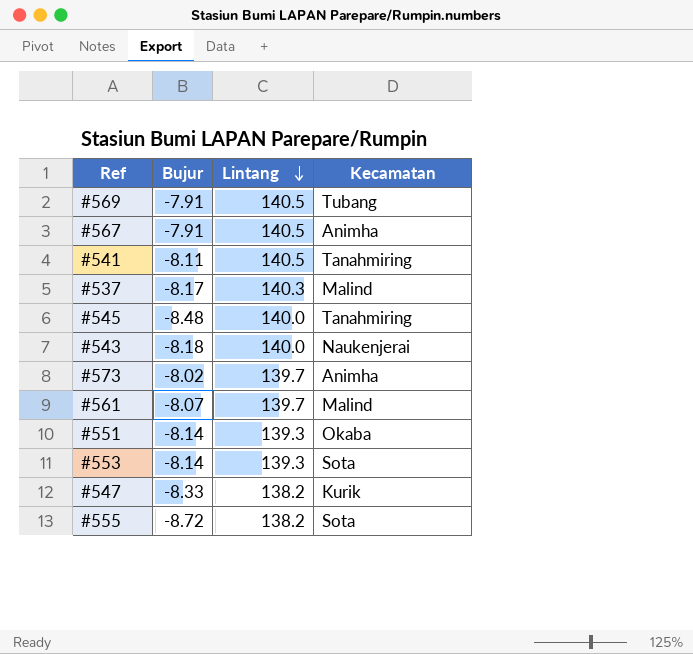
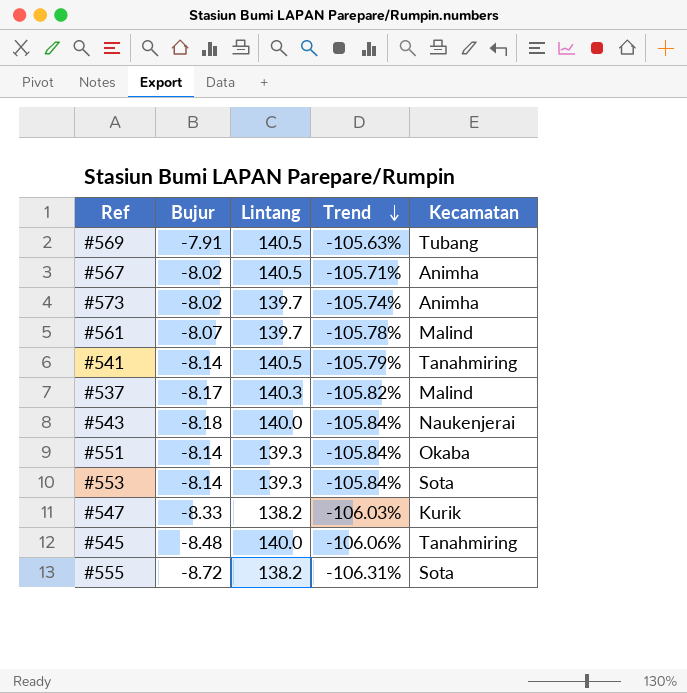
row order: Lintang descending -> Trend descending
column Trend | formula: none -> ([Bujur] - [Lintang]) / [Lintang]
#567 | Bujur: -7.91 -> -8.02
#541 | Bujur: -8.11 -> -8.14

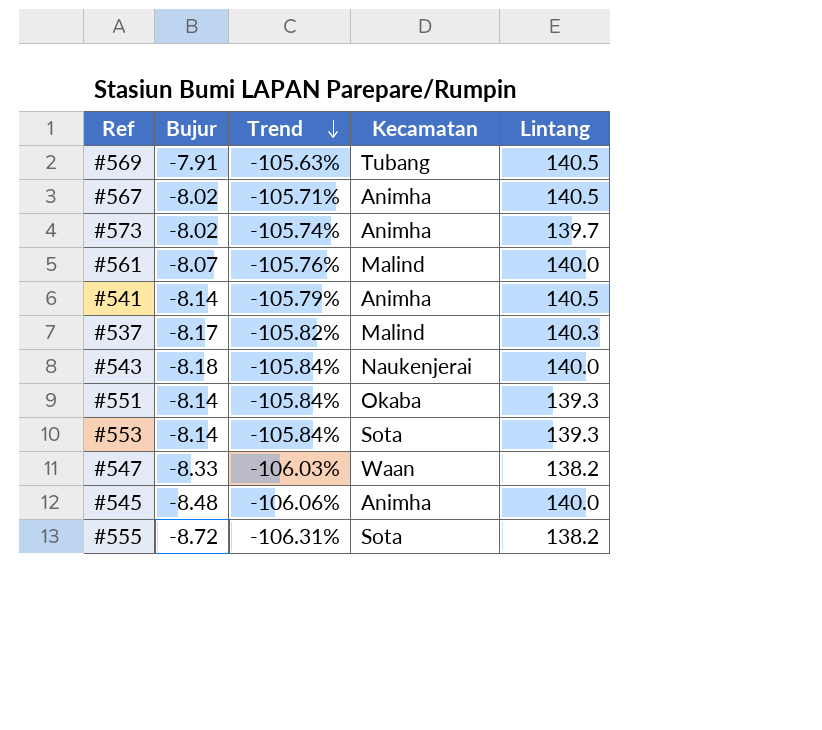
column Lintang | position: 3 -> 5
#561 | Trend: -105.78% -> -105.76%
#561 | Lintang: 139.7 -> 140.0
#541 | Kecamatan: Tanahmiring -> Animha
#547 | Kecamatan: Kurik -> Waan
#545 | Kecamatan: Tanahmiring -> Animha

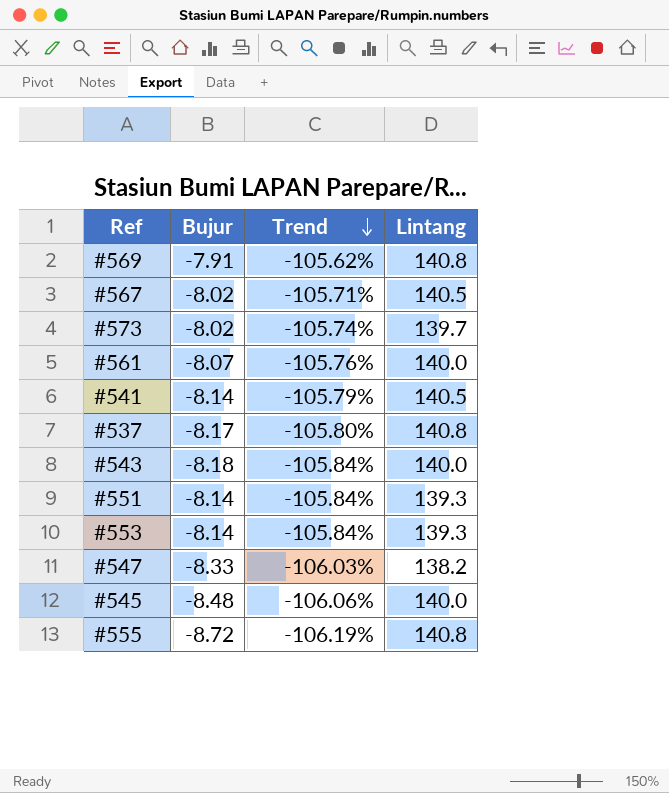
column Kecamatan | position: 4 -> none
#569 | Trend: -105.63% -> -105.62%
#569 | Lintang: 140.5 -> 140.8
#537 | Trend: -105.82% -> -105.80%
#537 | Lintang: 140.3 -> 140.8
#555 | Trend: -106.31% -> -106.19%
#555 | Lintang: 138.2 -> 140.8

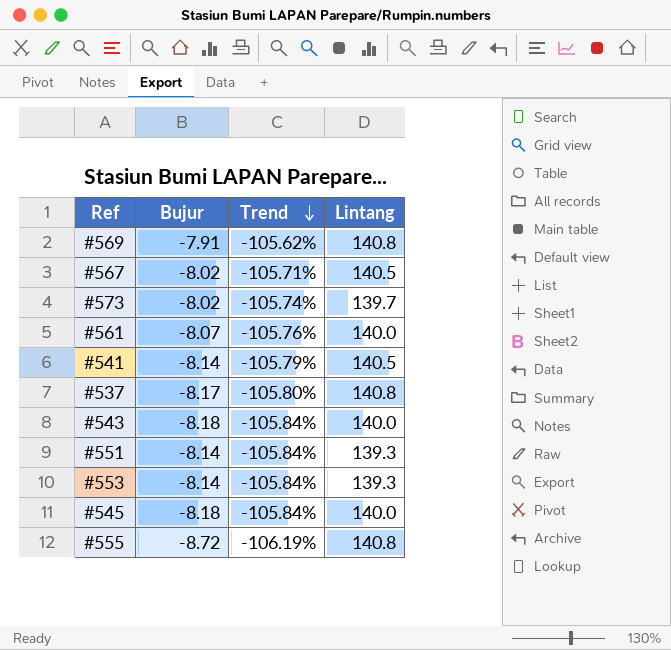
row #547: -8.33 | -106.03% | 138.2 -> none
#545 | Bujur: -8.48 -> -8.18
#545 | Trend: -106.06% -> -105.84%

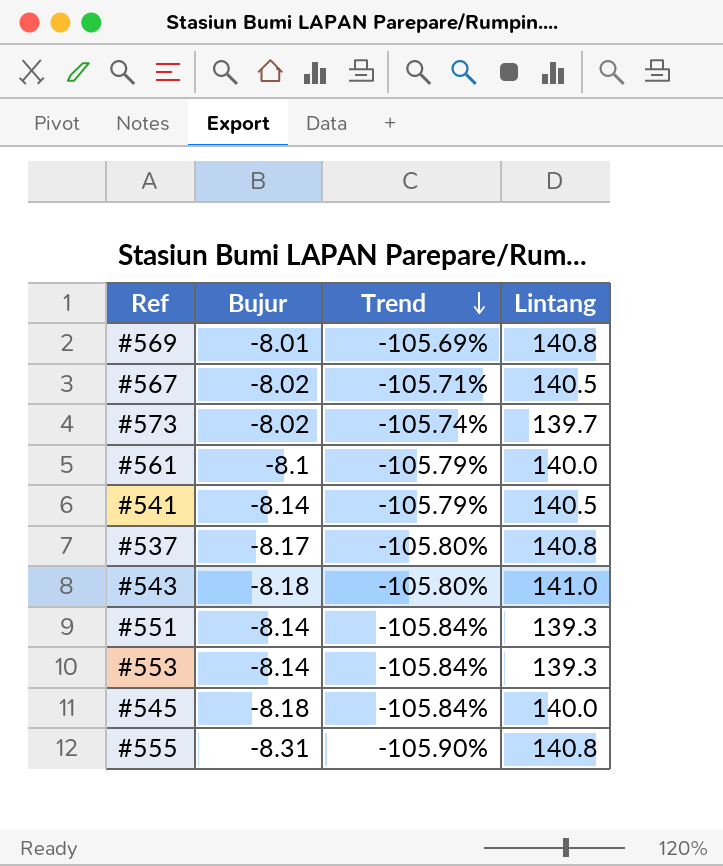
#569 | Bujur: -7.91 -> -8.01
#569 | Trend: -105.62% -> -105.69%
#561 | Bujur: -8.07 -> -8.1
#561 | Trend: -105.76% -> -105.79%
#543 | Trend: -105.84% -> -105.80%
#543 | Lintang: 140.0 -> 141.0
#555 | Bujur: -8.72 -> -8.31
#555 | Trend: -106.19% -> -105.90%

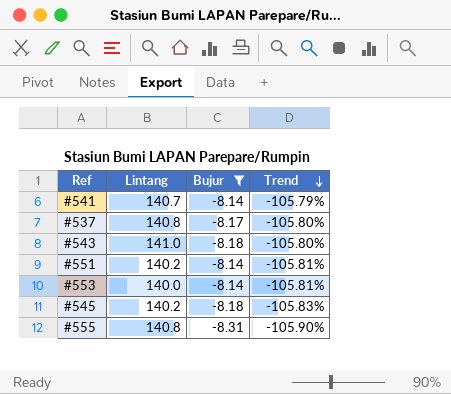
filter: none -> Bujur <= -8.14
column Lintang | position: 4 -> 2
#541 | Lintang: 140.5 -> 140.7
#551 | Lintang: 139.3 -> 140.2
#551 | Trend: -105.84% -> -105.81%
#553 | Lintang: 139.3 -> 140.0
#553 | Trend: -105.84% -> -105.81%
#545 | Lintang: 140.0 -> 140.2
#545 | Trend: -105.84% -> -105.83%

